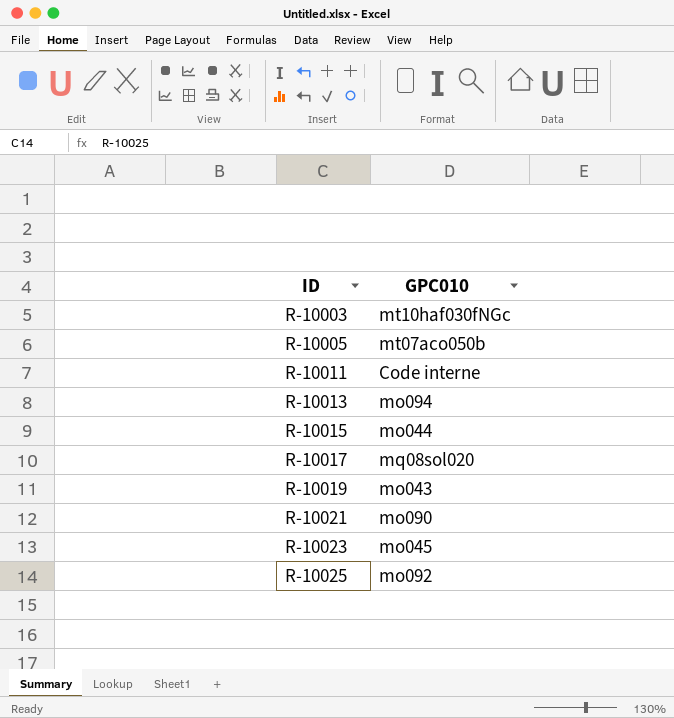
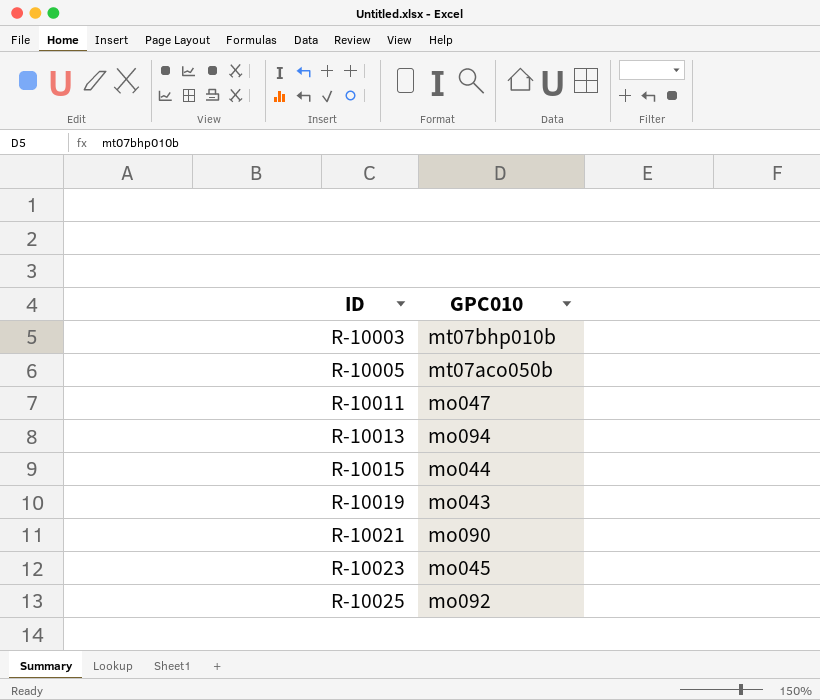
row R-10017: mq08sol020 -> none
R-10003 | GPC010: mt10haf030fNGc -> mt07bhp010b
R-10011 | GPC010: Code interne -> mo047

